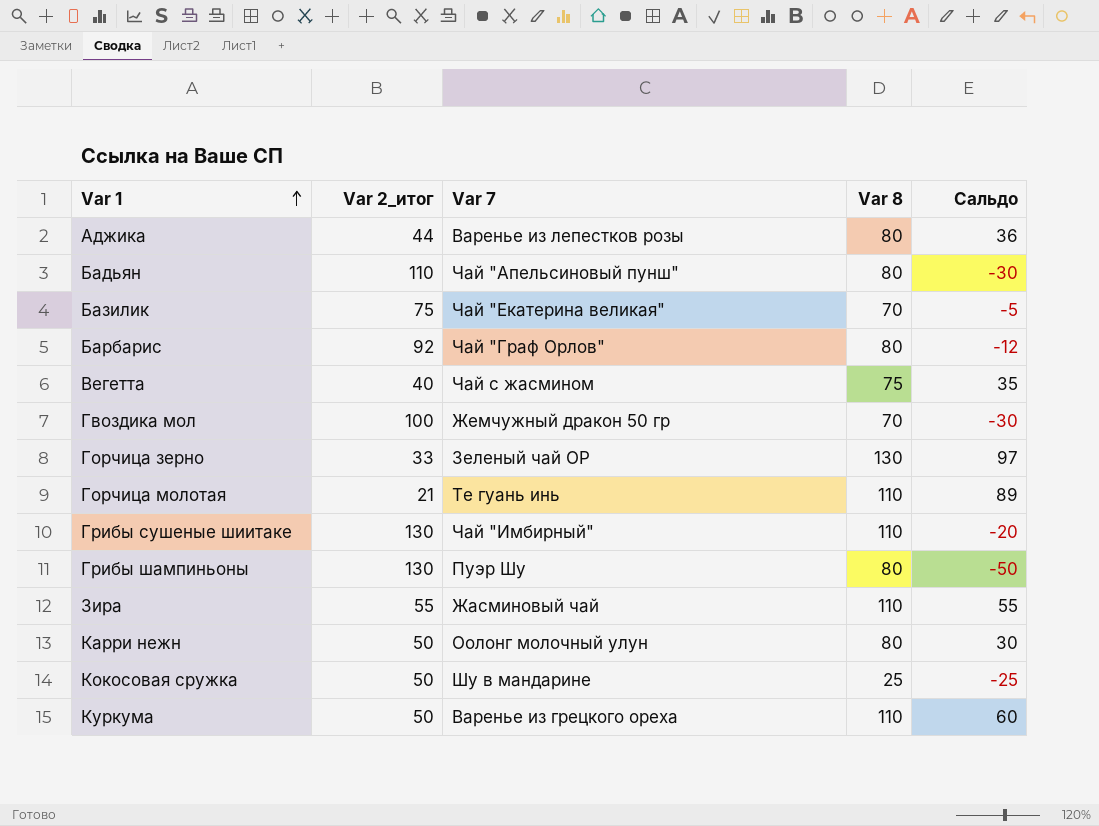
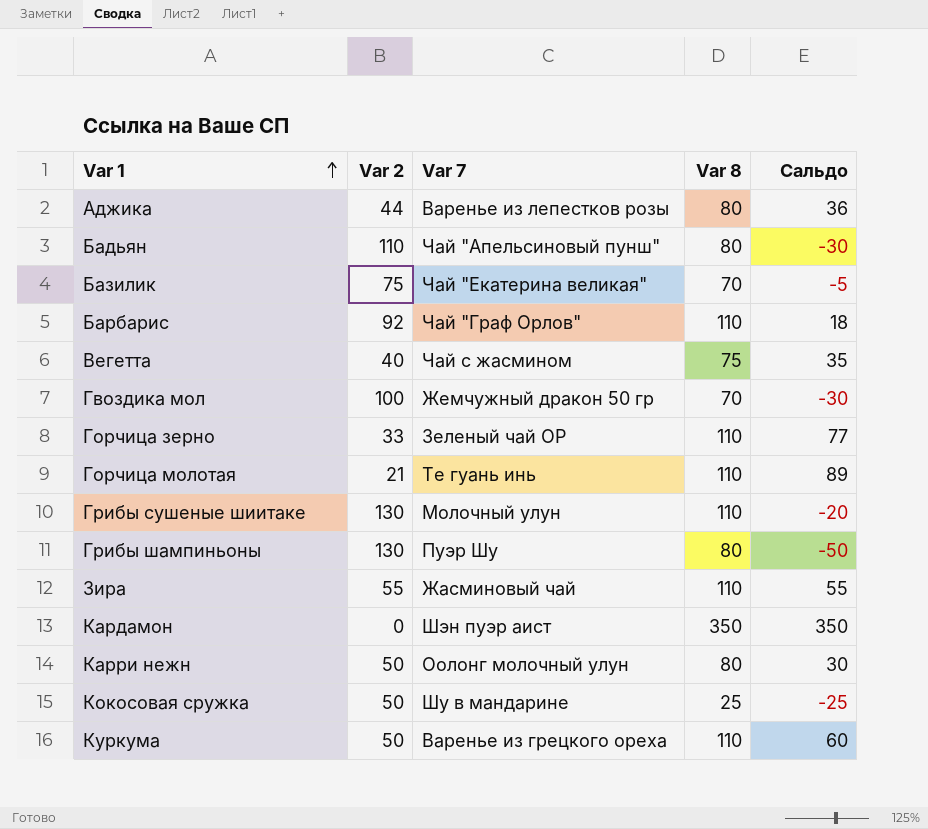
column name: Var 2_итог -> Var 2
Барбарис | Var 8: 80 -> 110
Барбарис | Сальдо: -12 -> 18
Горчица зерно | Var 8: 130 -> 110
Горчица зерно | Сальдо: 97 -> 77
Грибы сушеные шиитаке | Var 7: Чай "Имбирный" -> Молочный улун
row Кардамон: none -> 0 | Шэн пуэр аист | 350 | 350

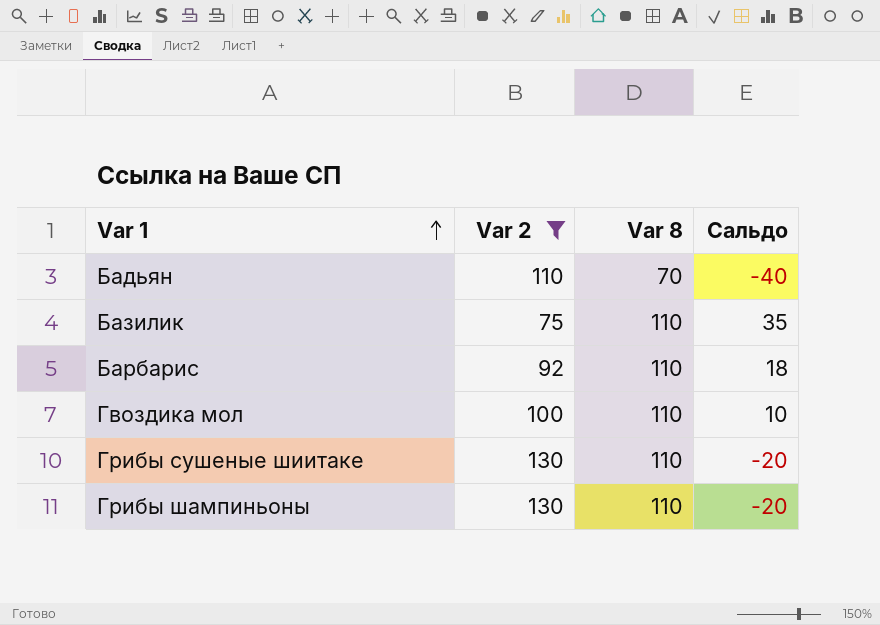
filter: none -> Var 2 >= 75
column Var 7 | position: 3 -> none
Бадьян | Var 8: 80 -> 70
Бадьян | Сальдо: -30 -> -40
Базилик | Var 8: 70 -> 110
Базилик | Сальдо: -5 -> 35
Гвоздика мол | Var 8: 70 -> 110
Гвоздика мол | Сальдо: -30 -> 10
Грибы шампиньоны | Var 8: 80 -> 110
Грибы шампиньоны | Сальдо: -50 -> -20

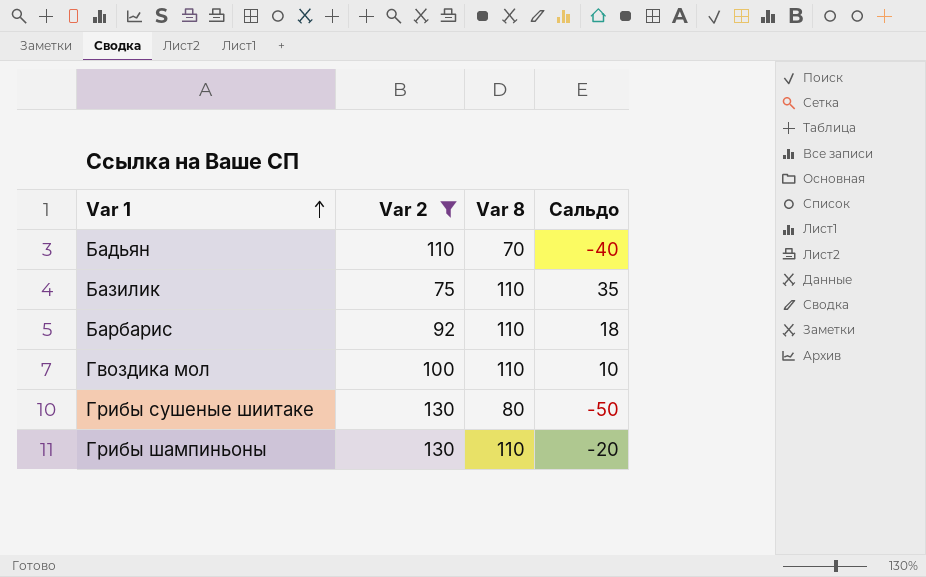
Грибы сушеные шиитаке | Var 8: 110 -> 80
Грибы сушеные шиитаке | Сальдо: -20 -> -50

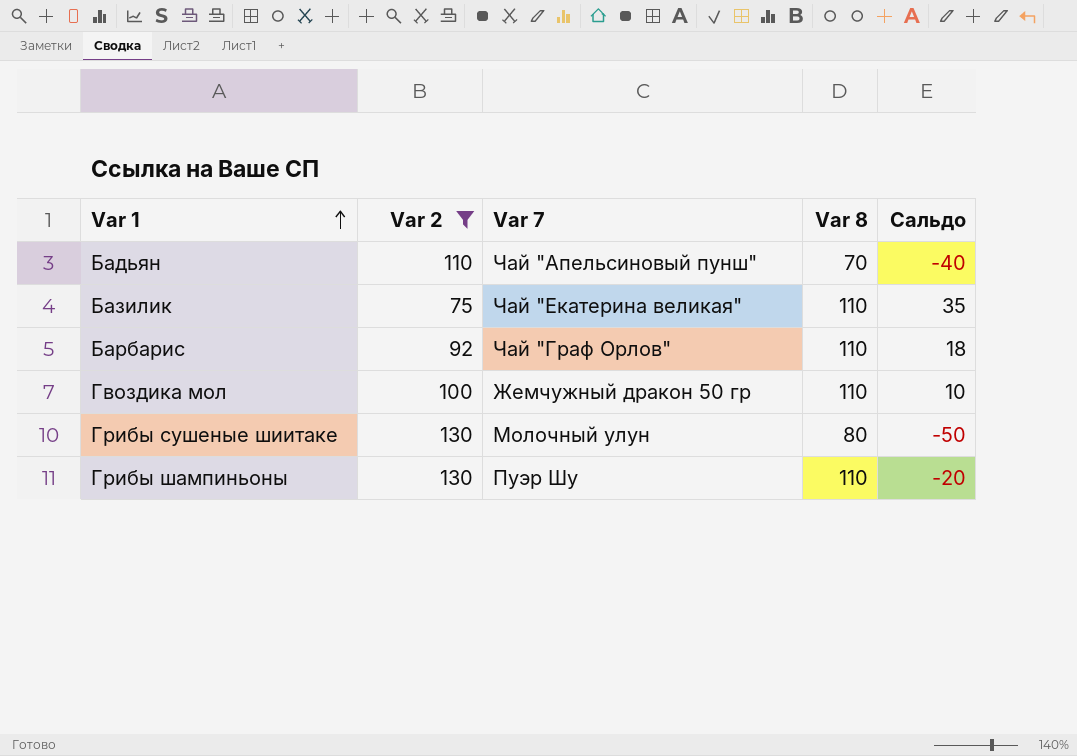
column Var 7 | position: none -> 3

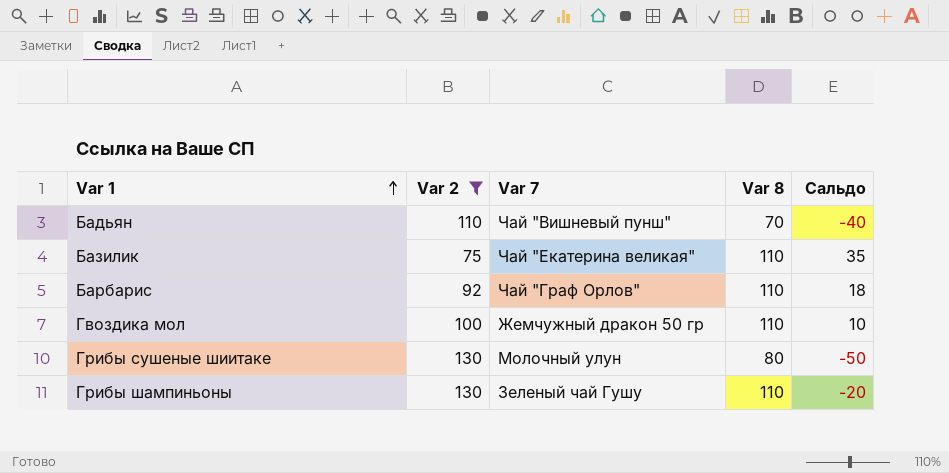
Бадьян | Var 7: Чай "Апельсиновый пунш" -> Чай "Вишневый пунш"
Грибы шампиньоны | Var 7: Пуэр Шу -> Зеленый чай Гушу

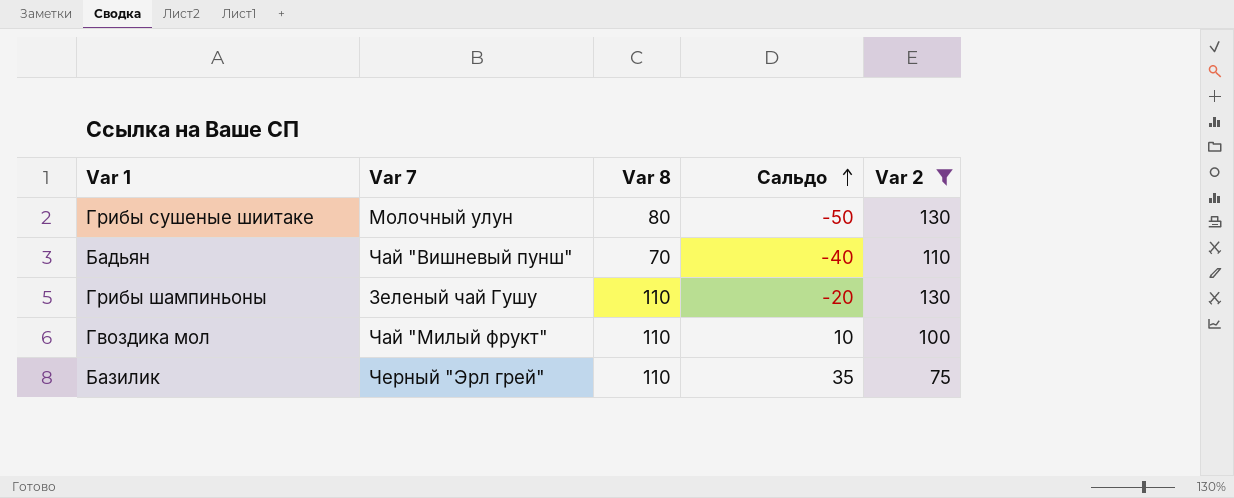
row order: Var 1 ascending -> Сальдо ascending
column Var 2 | position: 2 -> 5
row Барбарис: 92 | Чай "Граф Орлов" | 110 | 18 -> none
Гвоздика мол | Var 7: Жемчужный дракон 50 гр -> Чай "Милый фрукт"
Базилик | Var 7: Чай "Екатерина великая" -> Черный "Эрл грей"

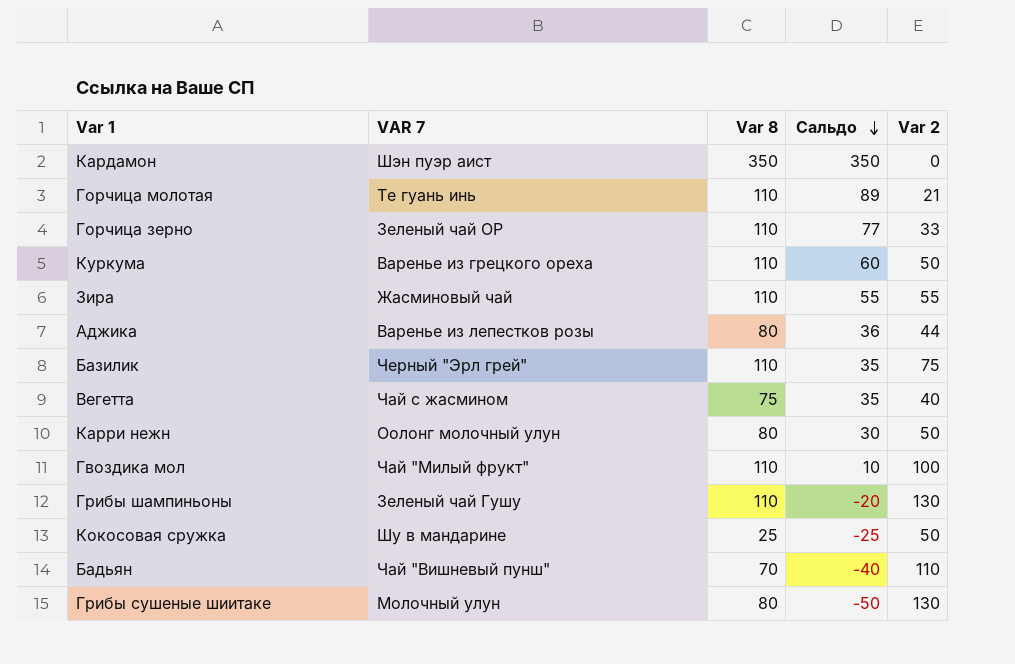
filter: Var 2 >= 75 -> none
row order: Сальдо ascending -> Сальдо descending
column name: Var 7 -> VAR 7

